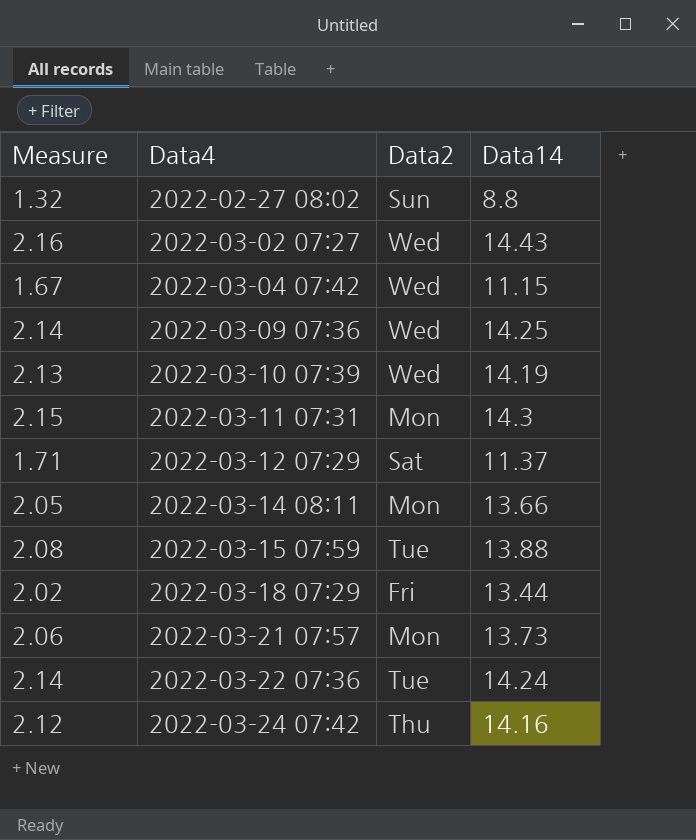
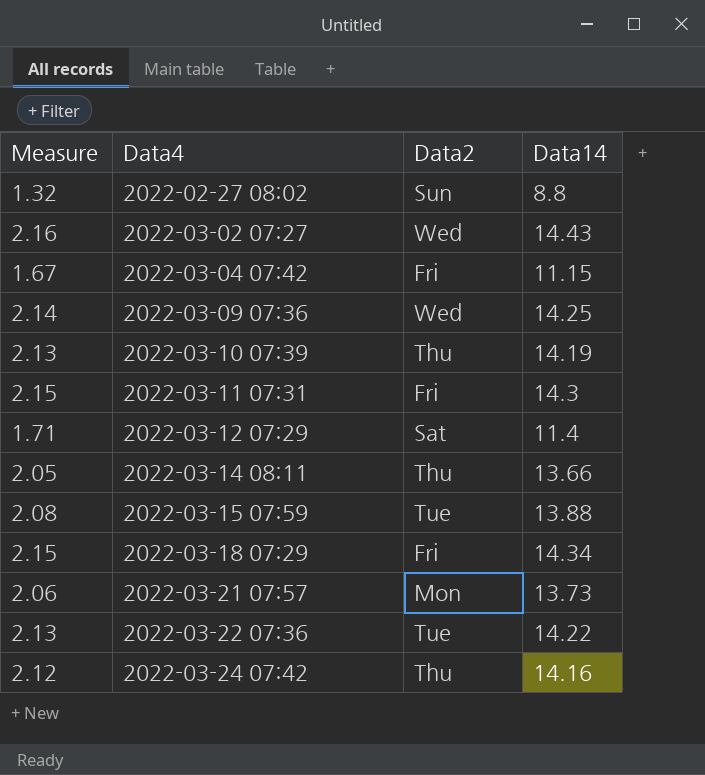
2022-03-04 07:42 | Data2: Wed -> Fri
2022-03-10 07:39 | Data2: Wed -> Thu
2022-03-11 07:31 | Data2: Mon -> Fri
2022-03-12 07:29 | Data14: 11.37 -> 11.4
2022-03-14 08:11 | Data2: Mon -> Thu
2022-03-18 07:29 | Measure: 2.02 -> 2.15
2022-03-18 07:29 | Data14: 13.44 -> 14.34
2022-03-22 07:36 | Measure: 2.14 -> 2.13
2022-03-22 07:36 | Data14: 14.24 -> 14.22

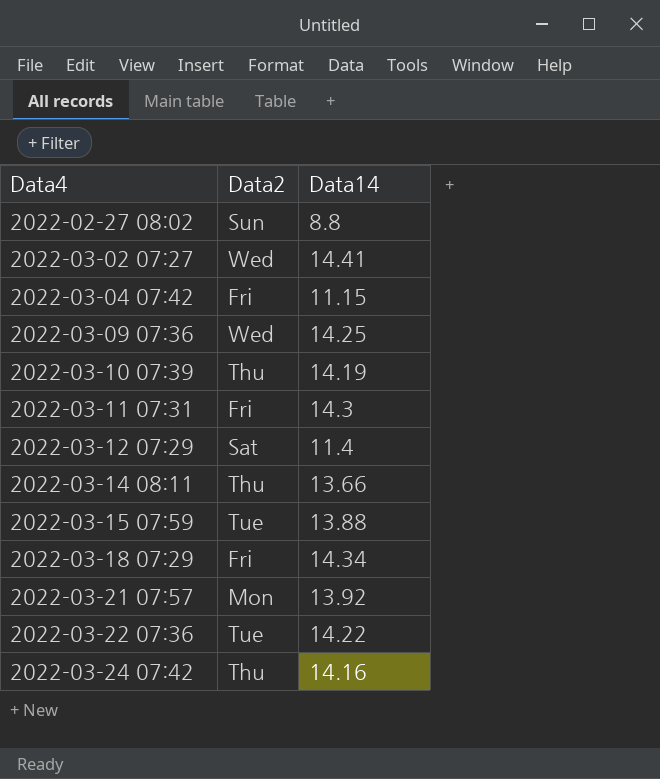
column Measure | formula: [Data14] * 0.15 -> none
2022-03-02 07:27 | Data14: 14.43 -> 14.41
2022-03-21 07:57 | Data14: 13.73 -> 13.92

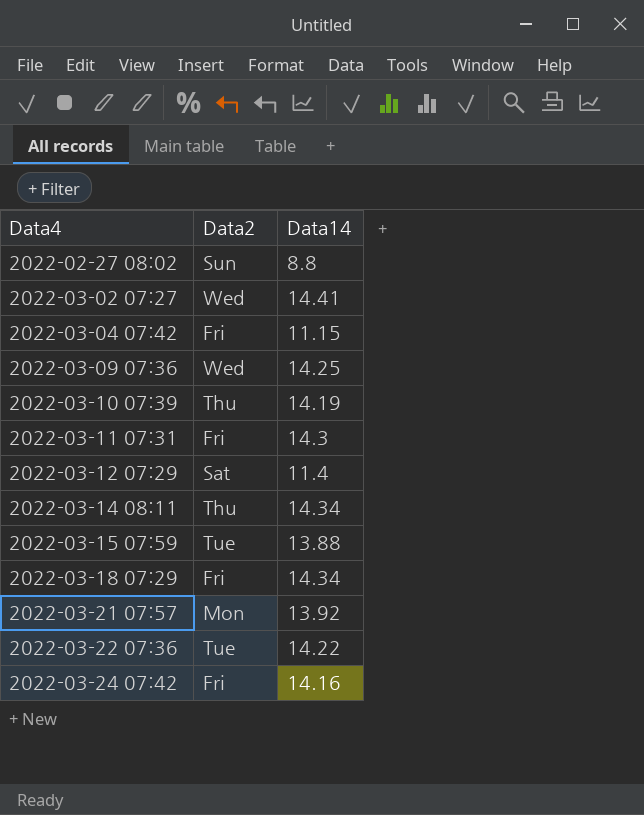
2022-03-14 08:11 | Data14: 13.66 -> 14.34
2022-03-24 07:42 | Data2: Thu -> Fri

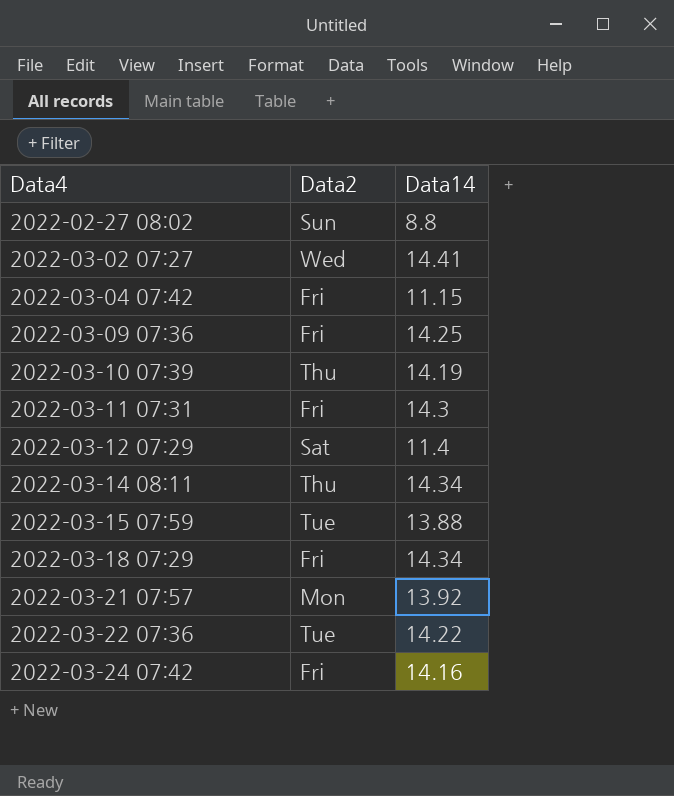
2022-03-09 07:36 | Data2: Wed -> Fri

